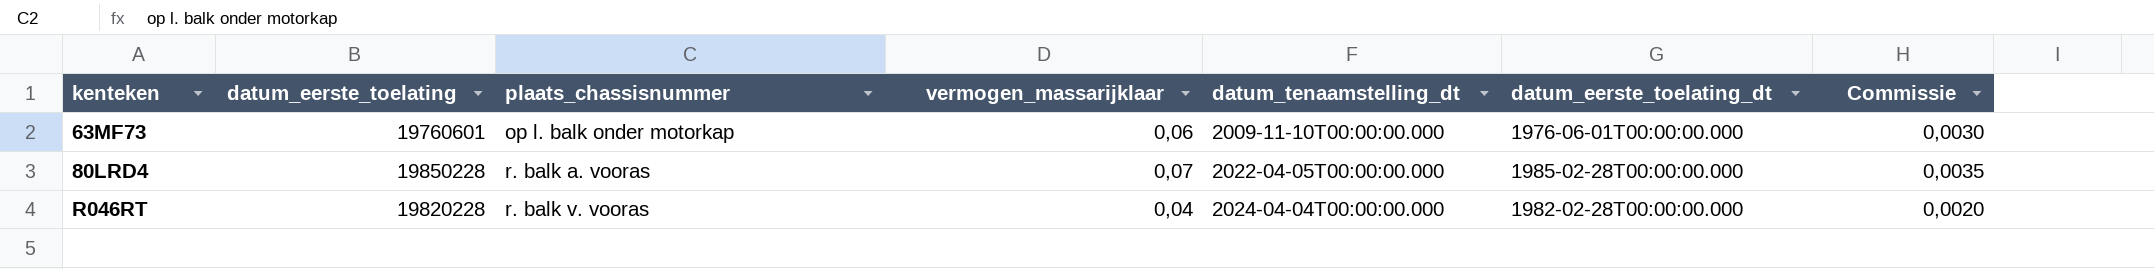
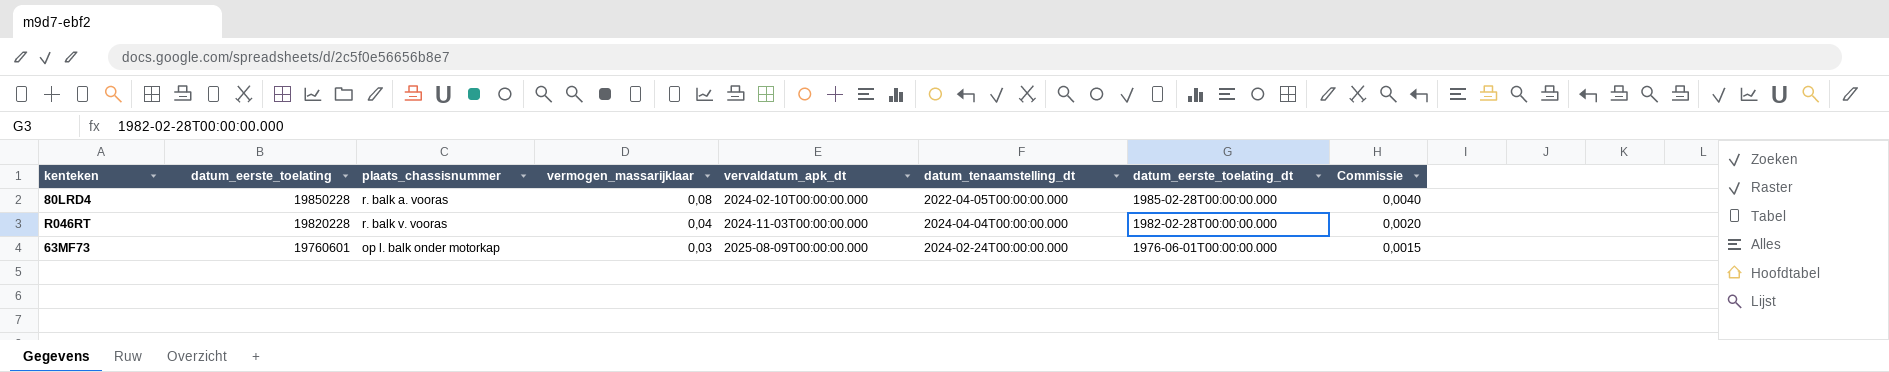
row order: kenteken ascending -> datum_eerste_toelating descending
column vervaldatum_apk_dt | position: none -> 5
80LRD4 | vermogen_massarijklaar: 0,07 -> 0,08
80LRD4 | Commissie: 0,0035 -> 0,0040
63MF73 | vermogen_massarijklaar: 0,06 -> 0,03
63MF73 | datum_tenaamstelling_dt: 2009-11-10T00:00:00.000 -> 2024-02-24T00:00:00.000
63MF73 | Commissie: 0,0030 -> 0,0015

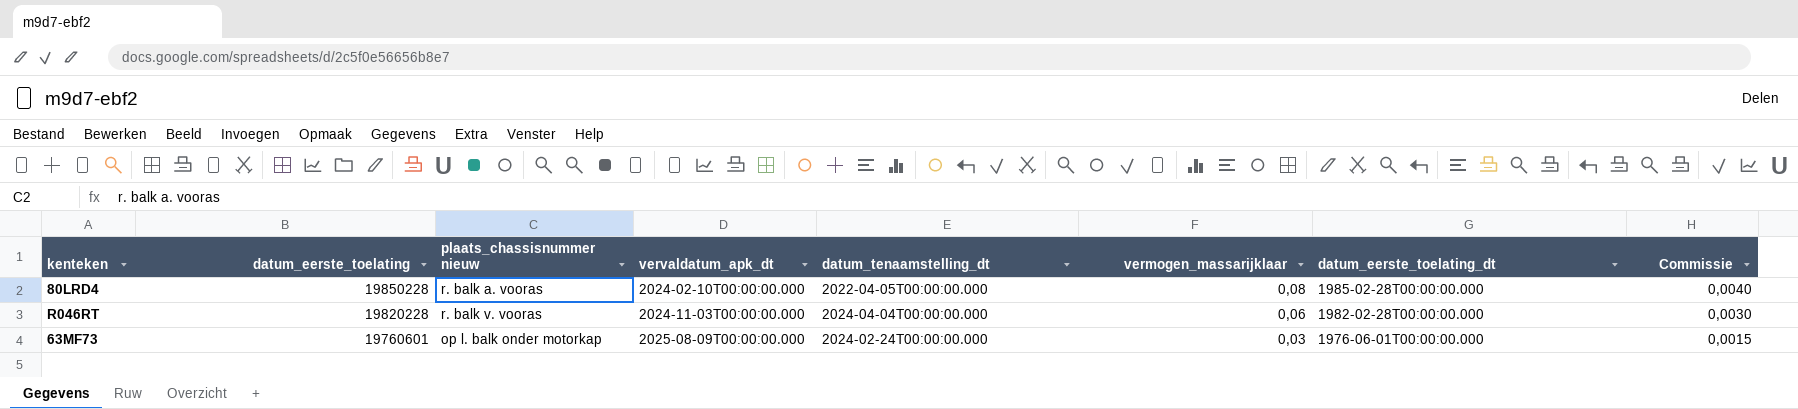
column name: plaats_chassisnummer -> plaats_chassisnummer nieuw
column vermogen_massarijklaar | position: 4 -> 6
R046RT | vermogen_massarijklaar: 0,04 -> 0,06
R046RT | Commissie: 0,0020 -> 0,0030

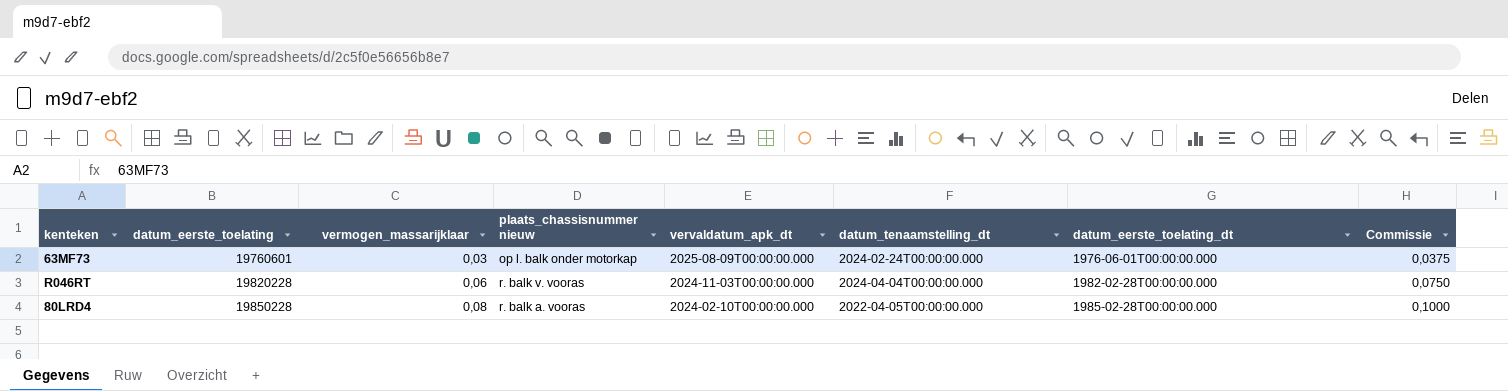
row order: datum_eerste_toelating descending -> datum_eerste_toelating ascending
column vermogen_massarijklaar | position: 6 -> 3
column Commissie | formula: [vermogen_massarijklaar] * 0,05 -> [vermogen_massarijklaar] * 1,25

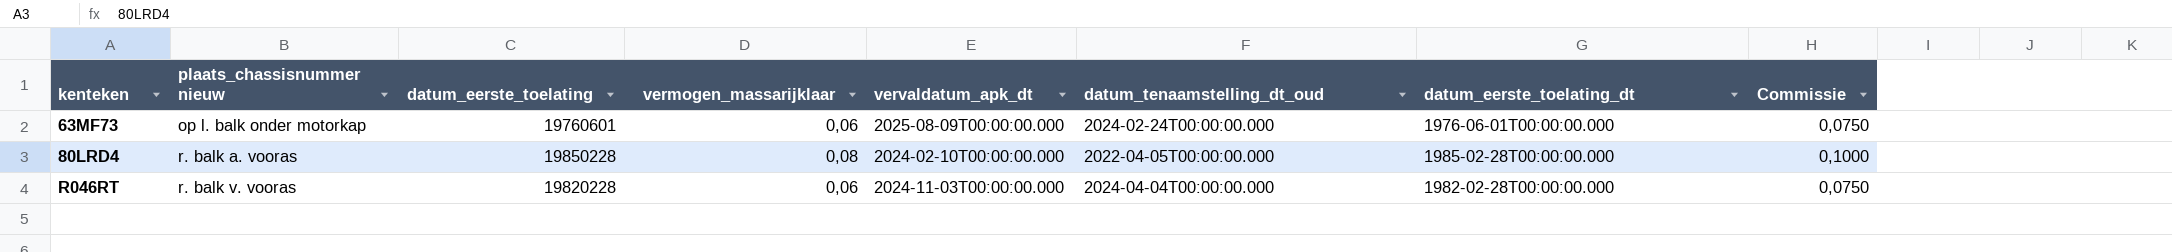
row order: datum_eerste_toelating ascending -> kenteken ascending
column plaats_chassisnummer nieuw | position: 4 -> 2
column name: datum_tenaamstelling_dt -> datum_tenaamstelling_dt_oud
63MF73 | vermogen_massarijklaar: 0,03 -> 0,06
63MF73 | Commissie: 0,0375 -> 0,0750

